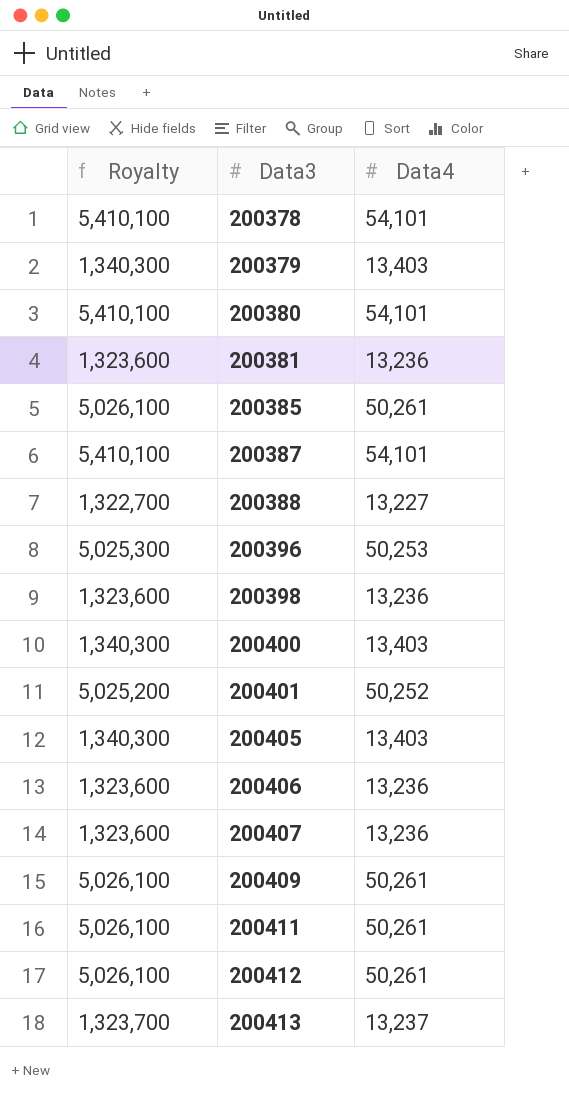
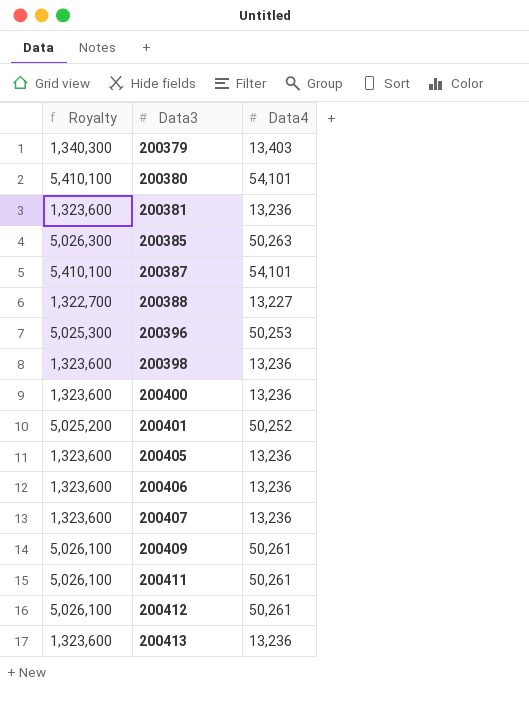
row 200378: 5,410,100 | 54,101 -> none
200385 | Royalty: 5,026,100 -> 5,026,300
200385 | Data4: 50,261 -> 50,263
200400 | Royalty: 1,340,300 -> 1,323,600
200400 | Data4: 13,403 -> 13,236
200405 | Royalty: 1,340,300 -> 1,323,600
200405 | Data4: 13,403 -> 13,236
200413 | Royalty: 1,323,700 -> 1,323,600
200413 | Data4: 13,237 -> 13,236

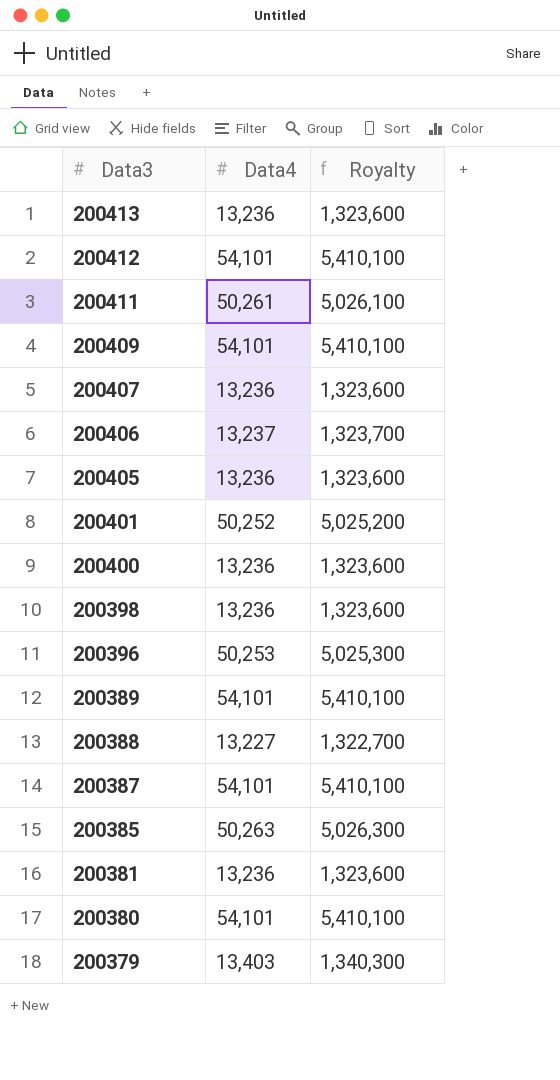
row order: Data3 ascending -> Data3 descending
column Royalty | position: 1 -> 3
200412 | Data4: 50,261 -> 54,101
200412 | Royalty: 5,026,100 -> 5,410,100
200409 | Data4: 50,261 -> 54,101
200409 | Royalty: 5,026,100 -> 5,410,100
200406 | Data4: 13,236 -> 13,237
200406 | Royalty: 1,323,600 -> 1,323,700
row 200389: none -> 54,101 | 5,410,100

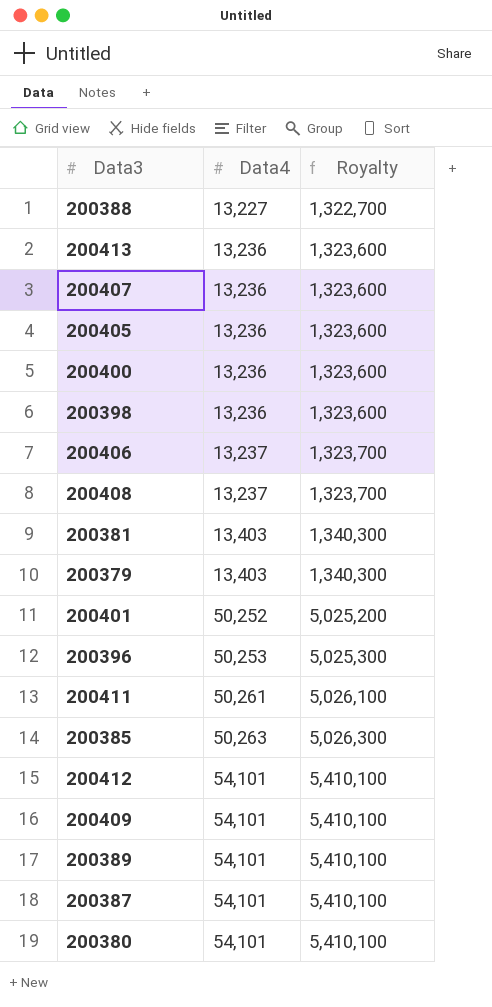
row order: Data3 descending -> Data4 ascending
row 200408: none -> 13,237 | 1,323,700
200381 | Data4: 13,236 -> 13,403
200381 | Royalty: 1,323,600 -> 1,340,300

